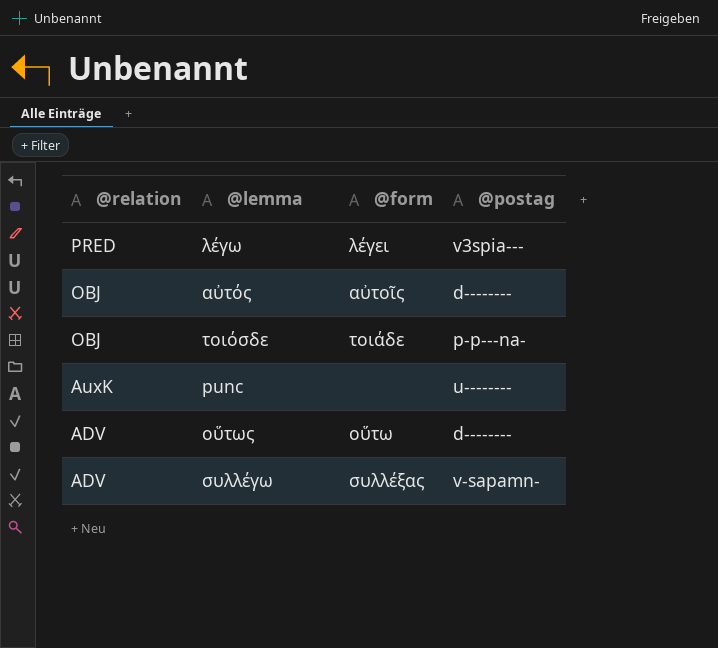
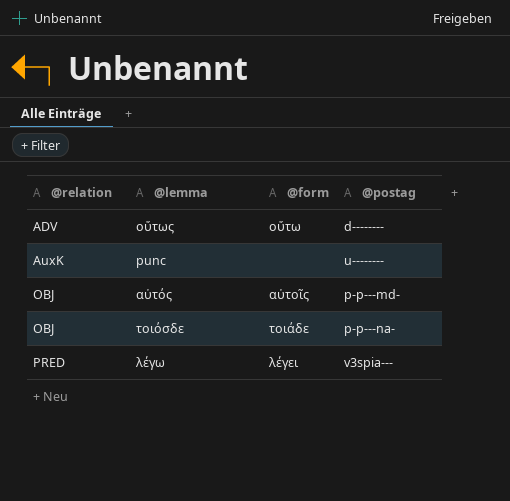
row order: @relation descending -> @relation ascending
row συλλέγω: ADV | συλλέξας | v-sapamn- -> none
αὐτός | @postag: d-------- -> p-p---md-

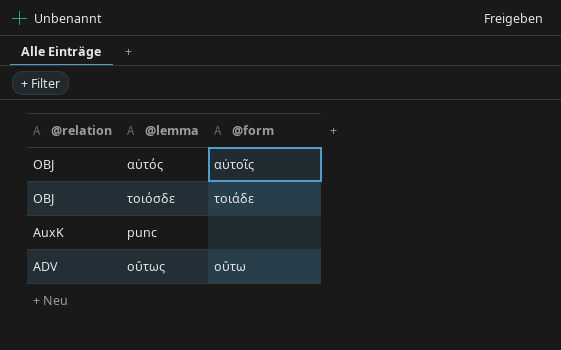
row order: @relation ascending -> @relation descending
column @postag | position: 4 -> none
row λέγω: PRED | λέγει | v3spia--- -> none

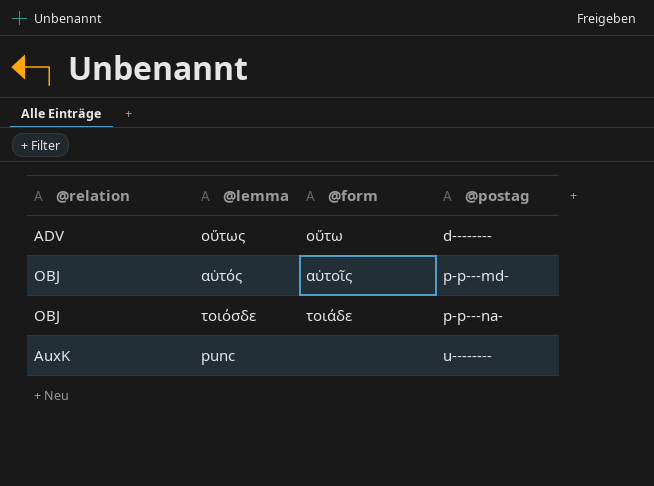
row order: @relation descending -> @postag ascending
column @postag | position: none -> 4

